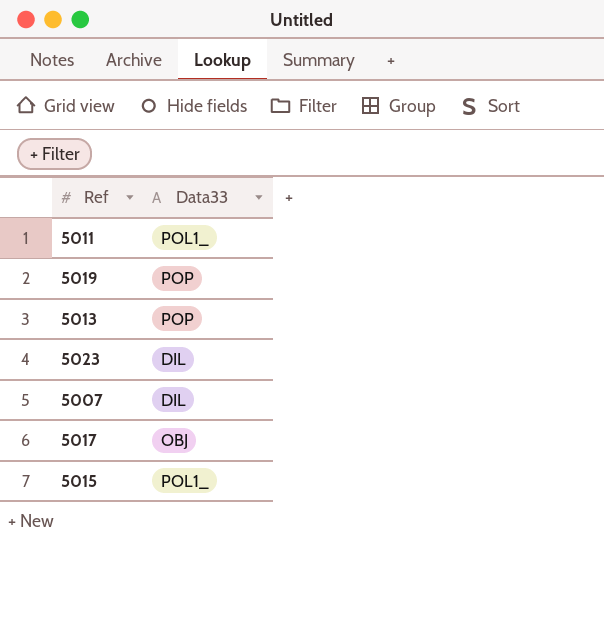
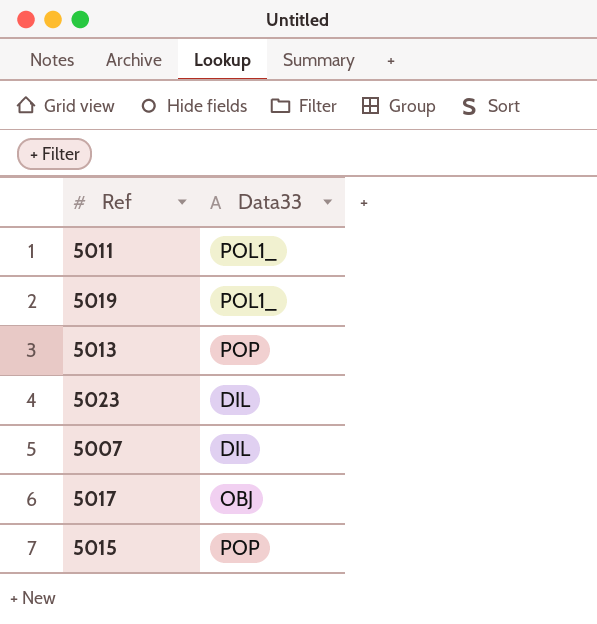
5019 | Data33: POP -> POL1_
5015 | Data33: POL1_ -> POP

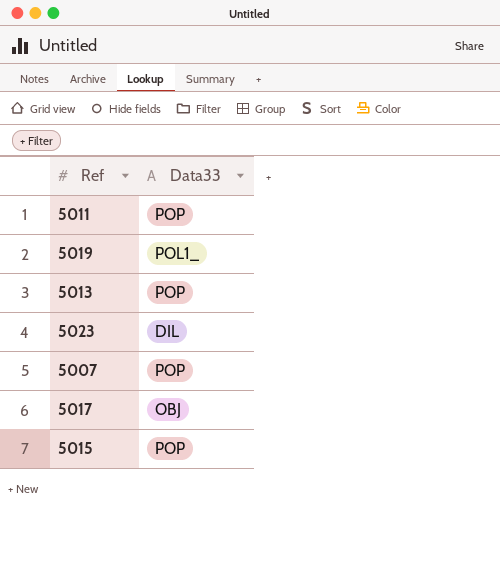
5011 | Data33: POL1_ -> POP
5007 | Data33: DIL -> POP

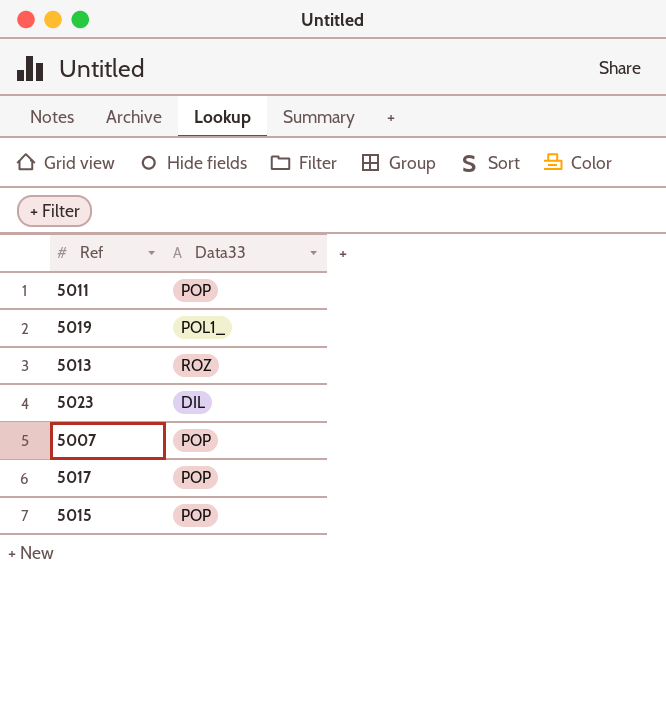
5013 | Data33: POP -> ROZ
5017 | Data33: OBJ -> POP

